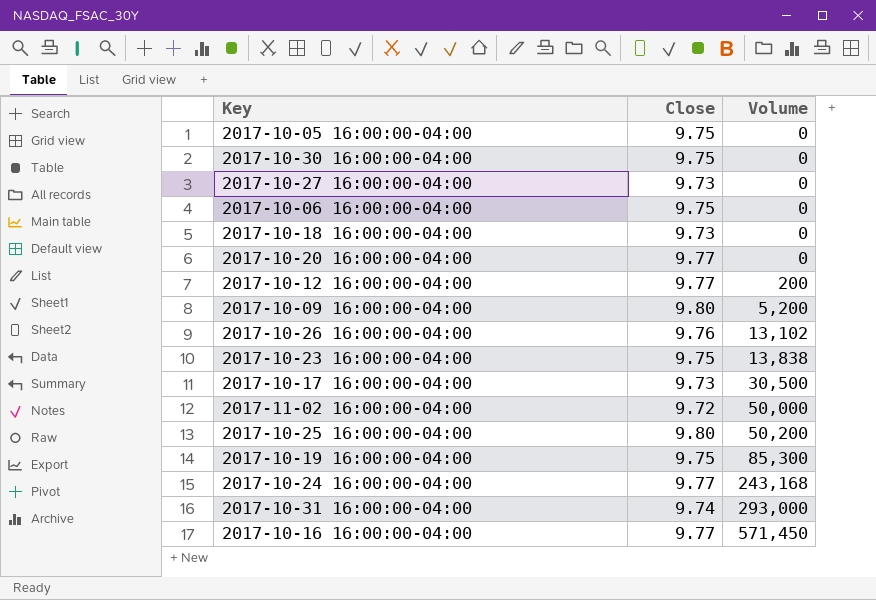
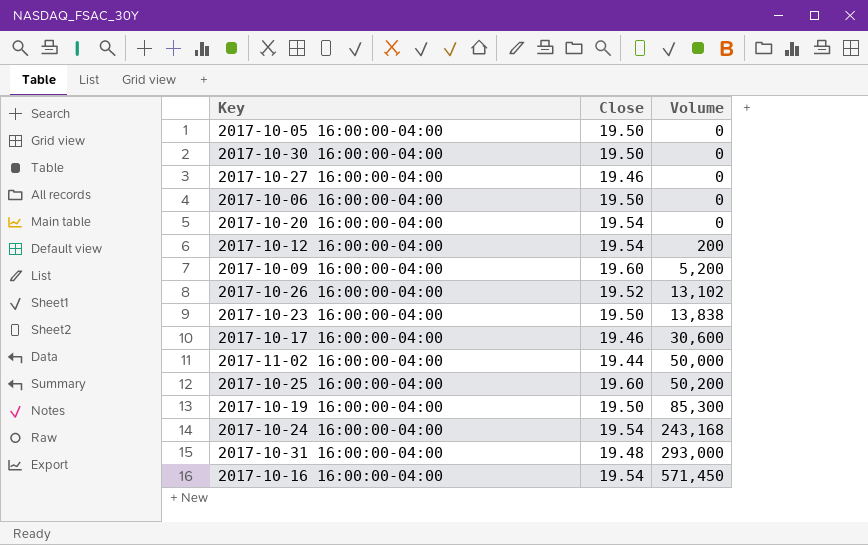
row 2017-10-18 16:00:00-04:00: 9.73 | 0 -> none
2017-10-05 16:00:00-04:00 | Close: 9.75 -> 19.50
2017-10-30 16:00:00-04:00 | Close: 9.75 -> 19.50
2017-10-27 16:00:00-04:00 | Close: 9.73 -> 19.46
2017-10-06 16:00:00-04:00 | Close: 9.75 -> 19.50
2017-10-20 16:00:00-04:00 | Close: 9.77 -> 19.54
2017-10-12 16:00:00-04:00 | Close: 9.77 -> 19.54
2017-10-09 16:00:00-04:00 | Close: 9.80 -> 19.60
2017-10-26 16:00:00-04:00 | Close: 9.76 -> 19.52
2017-10-23 16:00:00-04:00 | Close: 9.75 -> 19.50
2017-10-17 16:00:00-04:00 | Close: 9.73 -> 19.46
2017-10-17 16:00:00-04:00 | Volume: 30,500 -> 30,600
2017-11-02 16:00:00-04:00 | Close: 9.72 -> 19.44
2017-10-25 16:00:00-04:00 | Close: 9.80 -> 19.60
2017-10-19 16:00:00-04:00 | Close: 9.75 -> 19.50
2017-10-24 16:00:00-04:00 | Close: 9.77 -> 19.54
2017-10-31 16:00:00-04:00 | Close: 9.74 -> 19.48
2017-10-16 16:00:00-04:00 | Close: 9.77 -> 19.54

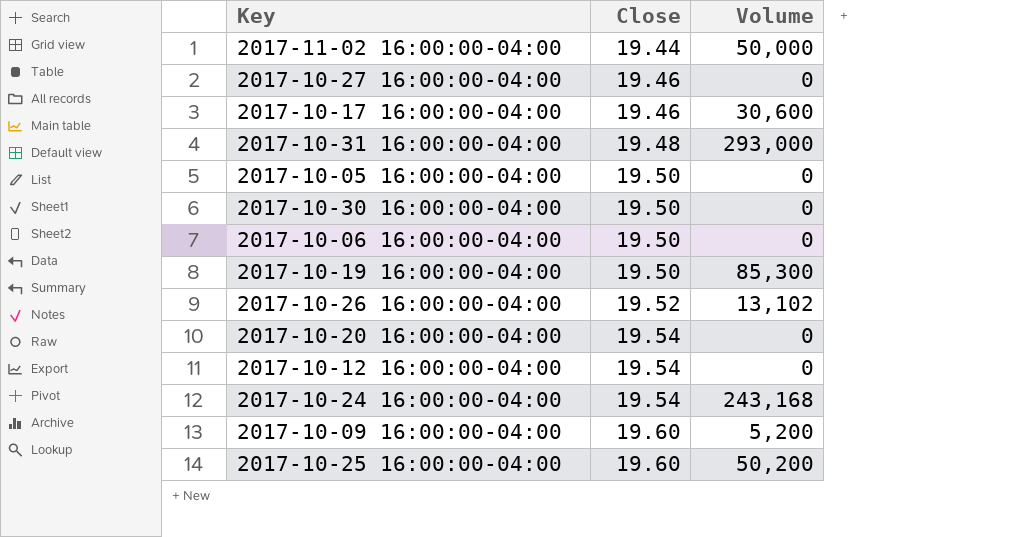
row order: Volume ascending -> Close ascending
row 2017-10-23 16:00:00-04:00: 19.50 | 13,838 -> none
row 2017-10-16 16:00:00-04:00: 19.54 | 571,450 -> none
2017-10-12 16:00:00-04:00 | Volume: 200 -> 0

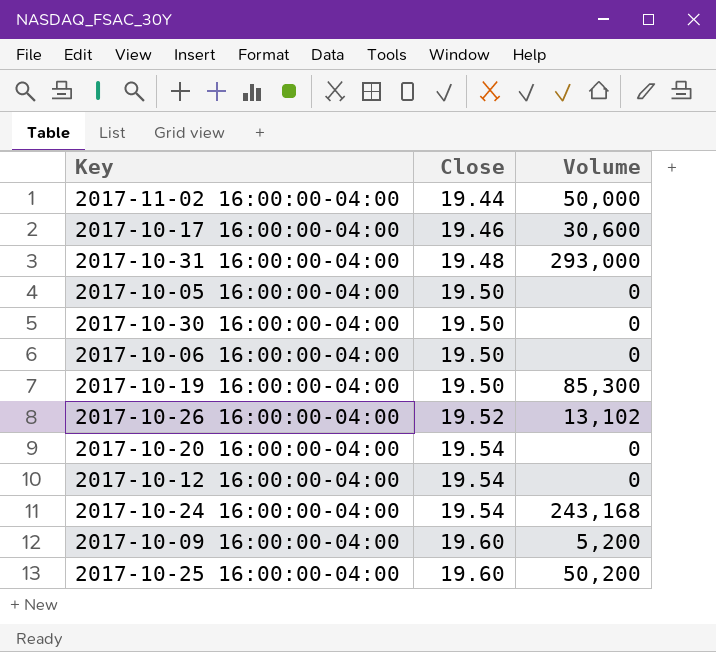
row 2017-10-27 16:00:00-04:00: 19.46 | 0 -> none

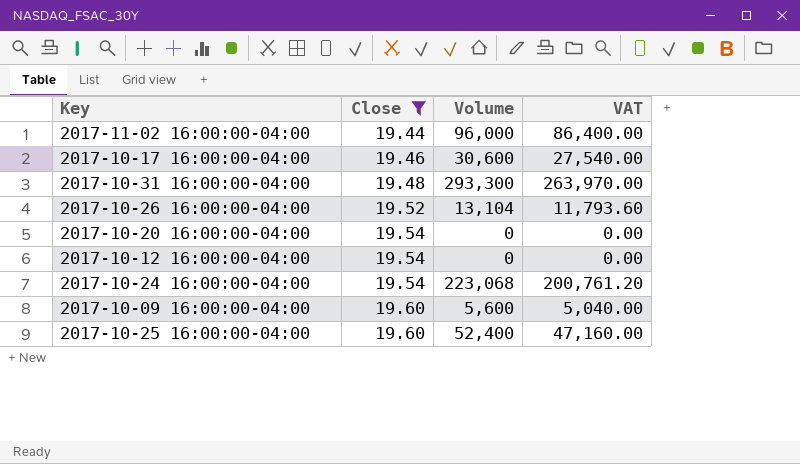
filter: none -> Close != 19.50
column VAT | formula: none -> [Volume] * 0.9
2017-11-02 16:00:00-04:00 | Volume: 50,000 -> 96,000
2017-10-31 16:00:00-04:00 | Volume: 293,000 -> 293,300
2017-10-26 16:00:00-04:00 | Volume: 13,102 -> 13,104
2017-10-24 16:00:00-04:00 | Volume: 243,168 -> 223,068
2017-10-09 16:00:00-04:00 | Volume: 5,200 -> 5,600
2017-10-25 16:00:00-04:00 | Volume: 50,200 -> 52,400

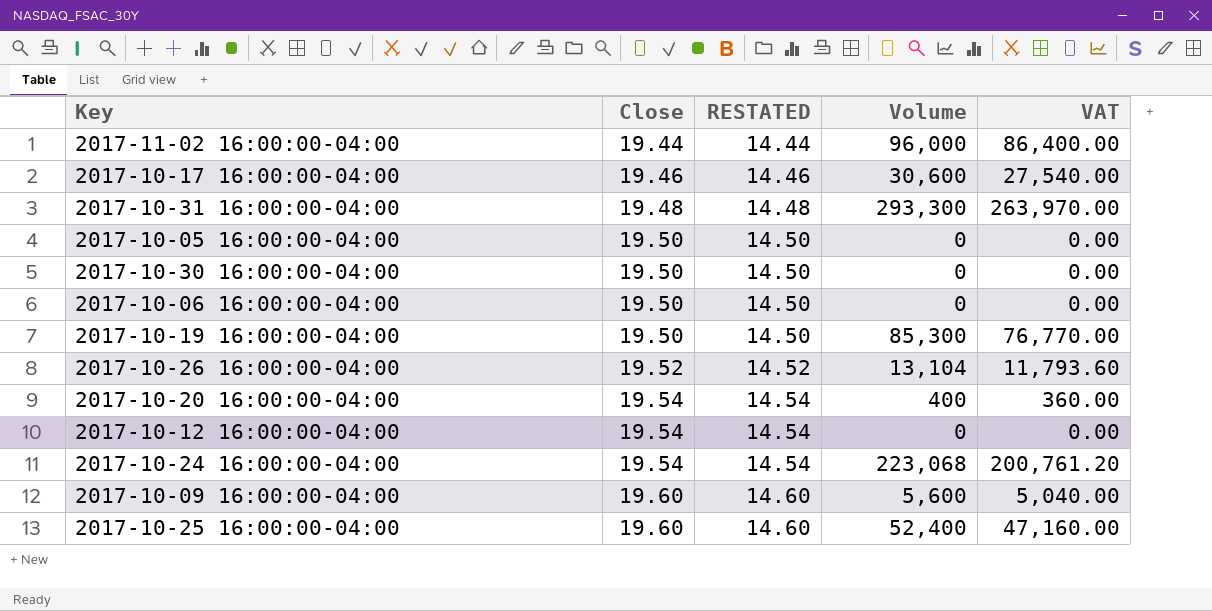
filter: Close != 19.50 -> none
column RESTATED | formula: none -> [Close] - 5
2017-10-20 16:00:00-04:00 | Volume: 0 -> 400
2017-10-20 16:00:00-04:00 | VAT: 0.00 -> 360.00

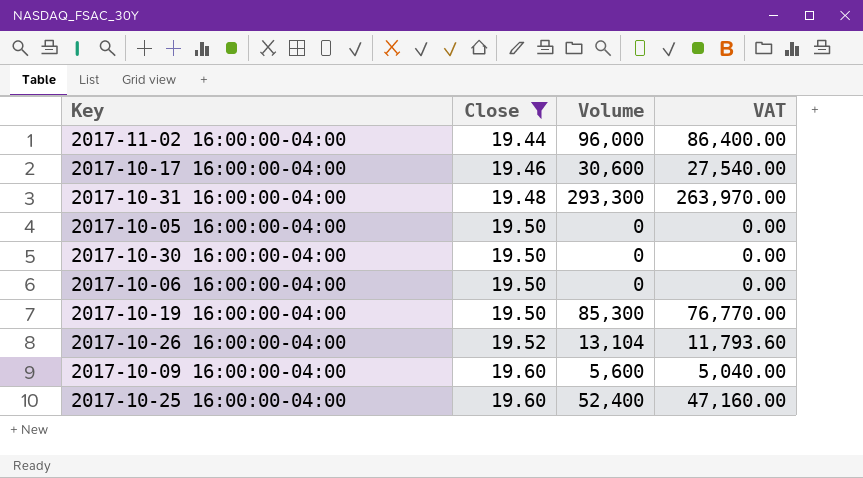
filter: none -> Close != 19.54
column RESTATED | formula: [Close] - 5 -> none

